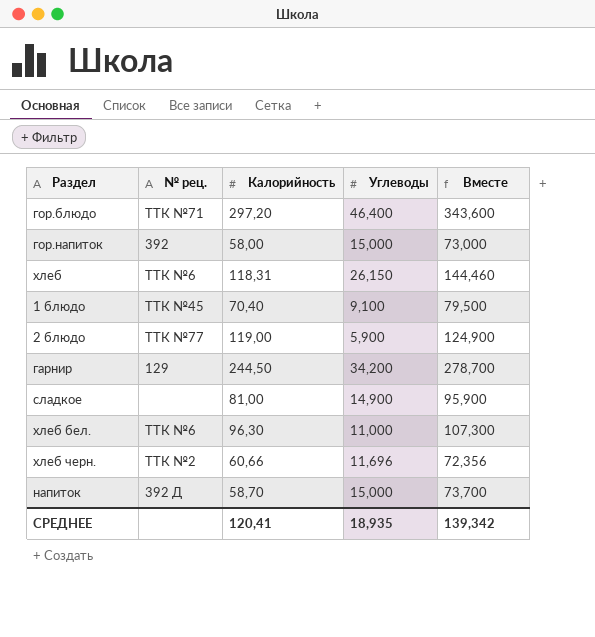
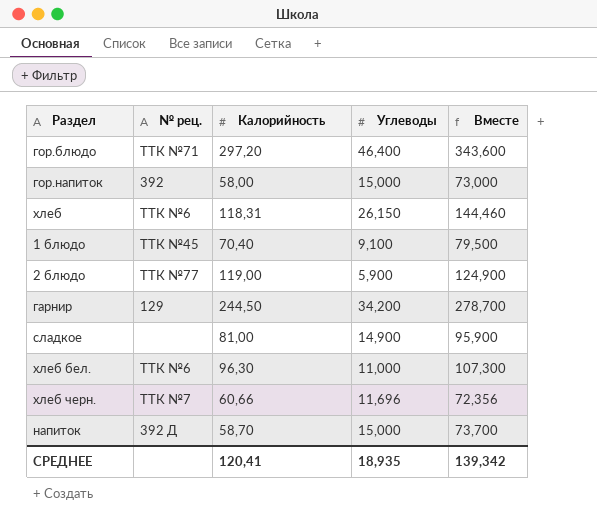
хлеб черн. | № рец.: ТТК №2 -> ТТК №7

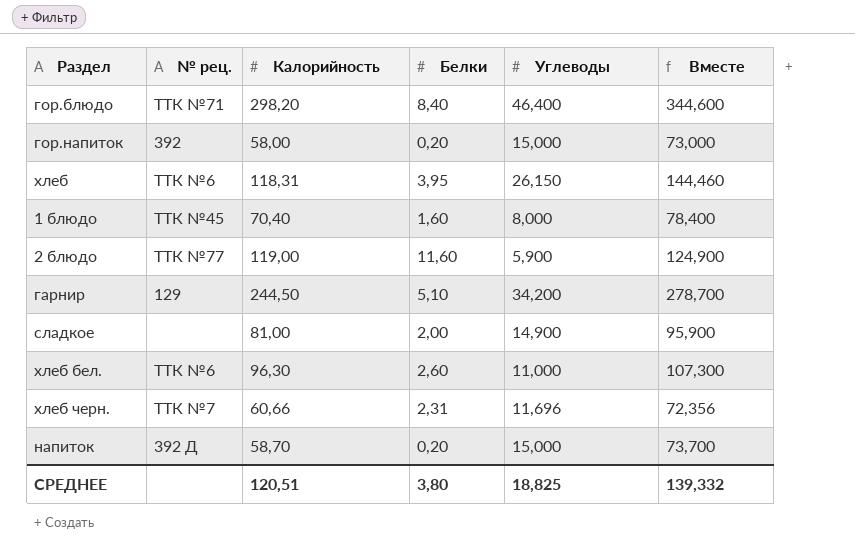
column Белки | position: none -> 4
гор.блюдо | Калорийность: 297,20 -> 298,20
гор.блюдо | Вместе: 343,600 -> 344,600
1 блюдо | Углеводы: 9,100 -> 8,000
1 блюдо | Вместе: 79,500 -> 78,400
СРЕДНЕЕ | Калорийность: 120,41 -> 120,51
СРЕДНЕЕ | Углеводы: 18,935 -> 18,825
СРЕДНЕЕ | Вместе: 139,342 -> 139,332

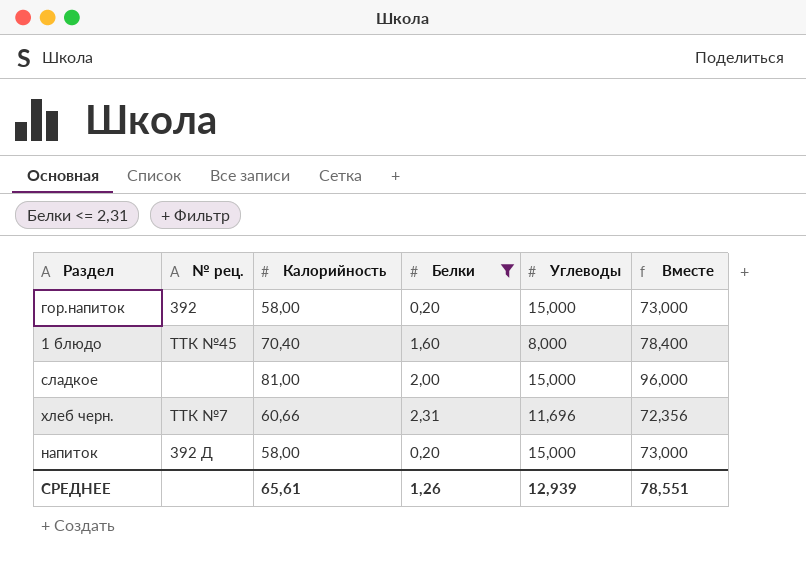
filter: none -> Белки <= 2,31
сладкое | Углеводы: 14,900 -> 15,000
сладкое | Вместе: 95,900 -> 96,000
напиток | Калорийность: 58,70 -> 58,00
напиток | Вместе: 73,700 -> 73,000
СРЕДНЕЕ | Калорийность: 120,51 -> 65,61
СРЕДНЕЕ | Белки: 3,80 -> 1,26
СРЕДНЕЕ | Углеводы: 18,825 -> 12,939
СРЕДНЕЕ | Вместе: 139,332 -> 78,551

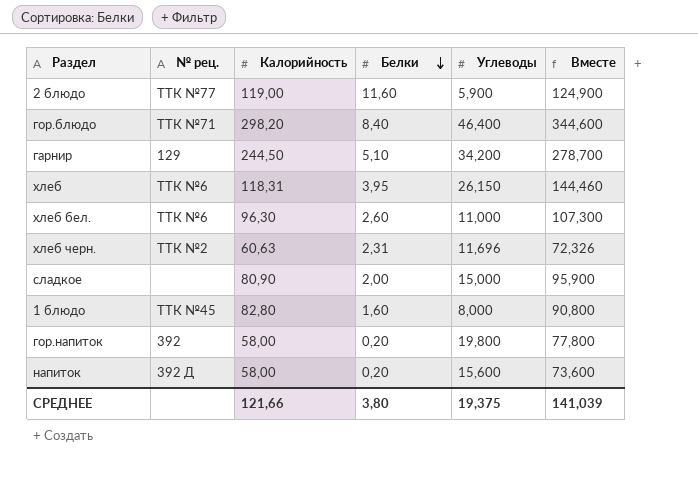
filter: Белки <= 2,31 -> none
row order: none -> Белки descending
хлеб черн. | № рец.: ТТК №7 -> ТТК №2
хлеб черн. | Калорийность: 60,66 -> 60,63
хлеб черн. | Вместе: 72,356 -> 72,326
сладкое | Калорийность: 81,00 -> 80,90
сладкое | Вместе: 96,000 -> 95,900
1 блюдо | Калорийность: 70,40 -> 82,80
1 блюдо | Вместе: 78,400 -> 90,800
гор.напиток | Углеводы: 15,000 -> 19,800
гор.напиток | Вместе: 73,000 -> 77,800
напиток | Углеводы: 15,000 -> 15,600
напиток | Вместе: 73,000 -> 73,600
СРЕДНЕЕ | Калорийность: 65,61 -> 121,66
СРЕДНЕЕ | Белки: 1,26 -> 3,80
СРЕДНЕЕ | Углеводы: 12,939 -> 19,375
СРЕДНЕЕ | Вместе: 78,551 -> 141,039

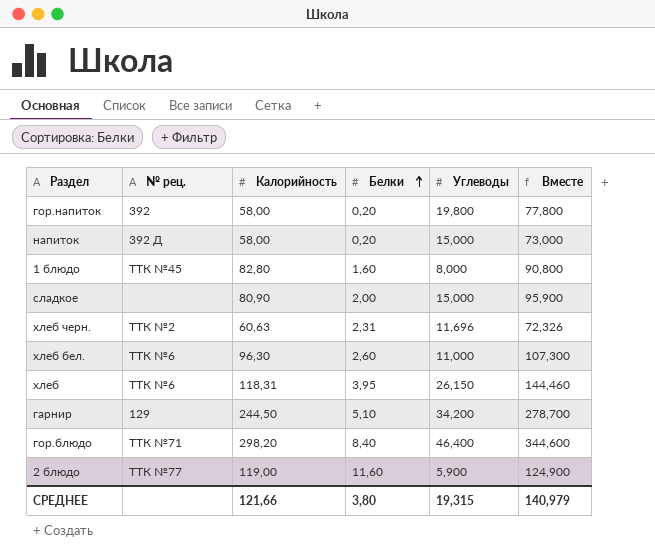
row order: Белки descending -> Белки ascending
напиток | Углеводы: 15,600 -> 15,000
напиток | Вместе: 73,600 -> 73,000
СРЕДНЕЕ | Углеводы: 19,375 -> 19,315
СРЕДНЕЕ | Вместе: 141,039 -> 140,979

